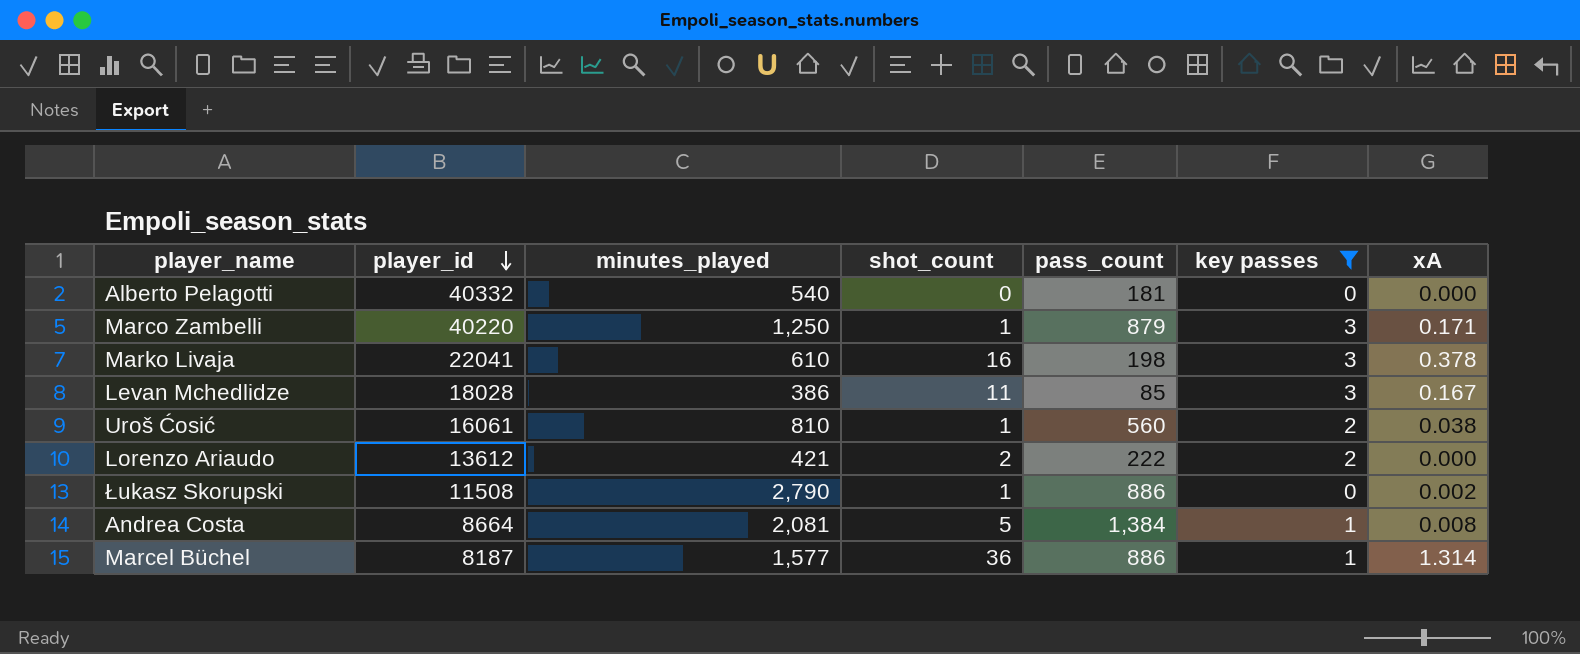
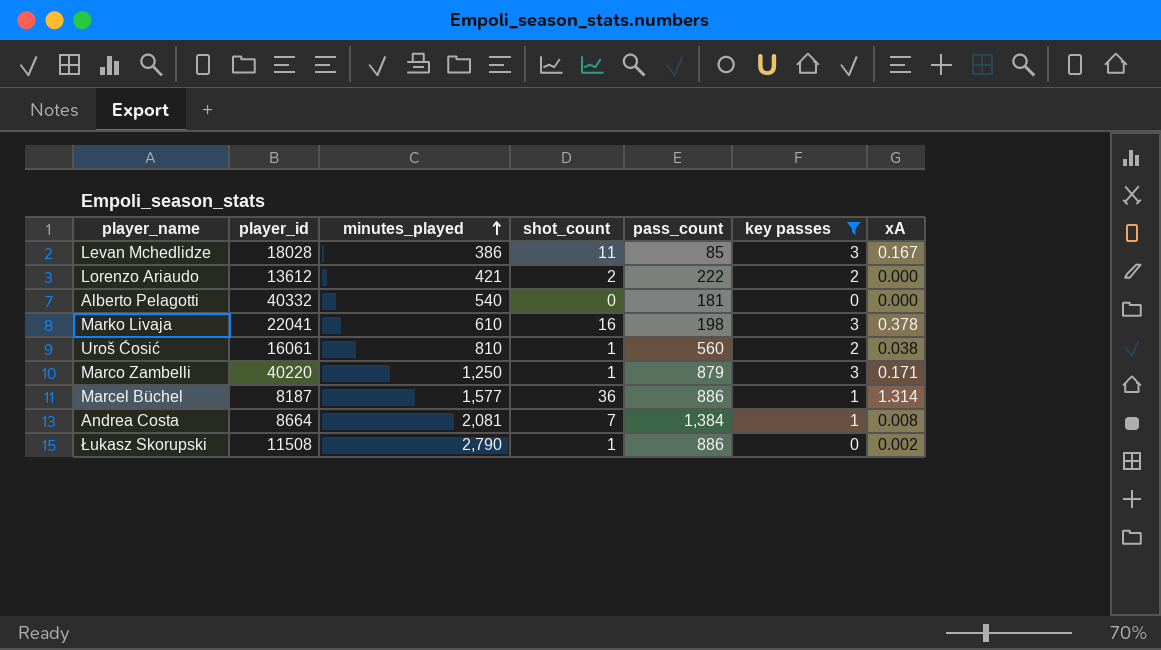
row order: player_id descending -> minutes_played ascending
Andrea Costa | shot_count: 5 -> 7

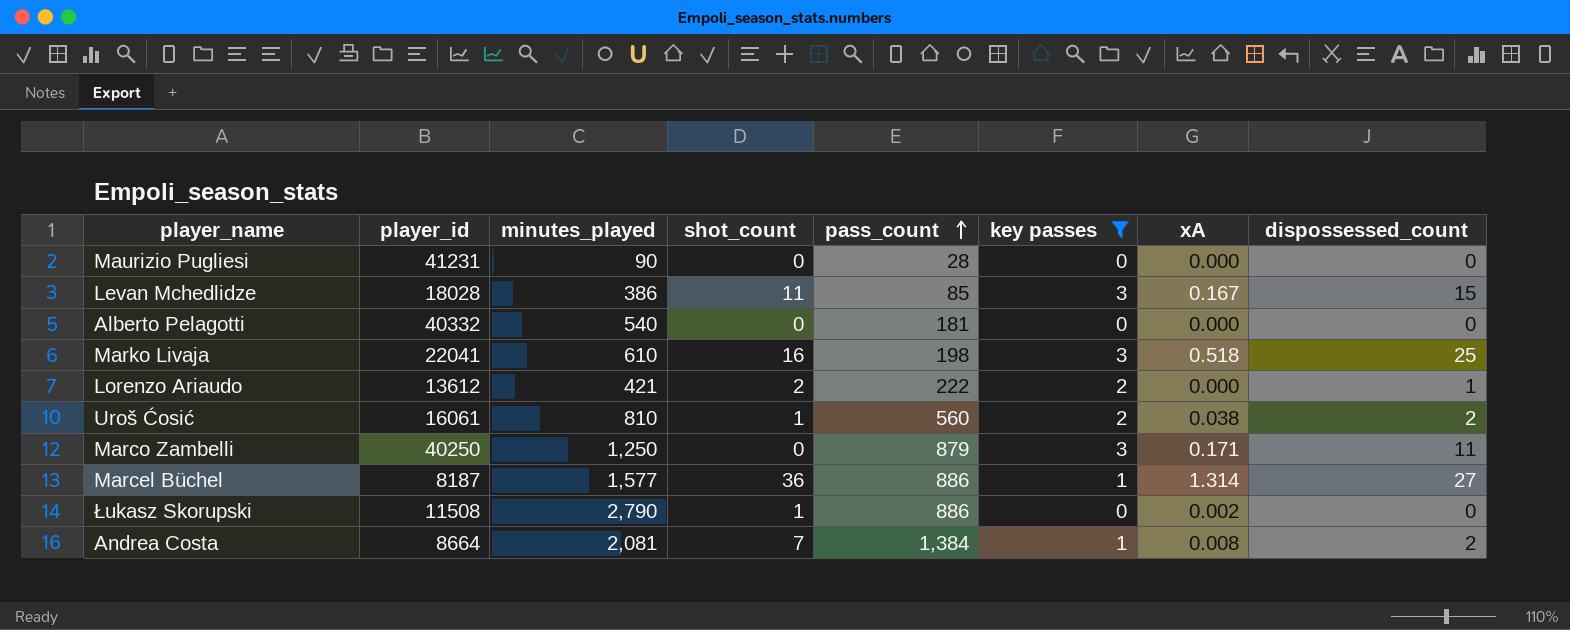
row order: minutes_played ascending -> pass_count ascending
column dispossessed_count | position: none -> 8
row Maurizio Pugliesi: none -> 41231 | 90 | 0 | 28 | 0 | 0.000 | 0
Marko Livaja | xA: 0.378 -> 0.518
Marco Zambelli | player_id: 40220 -> 40250
Marco Zambelli | shot_count: 1 -> 0

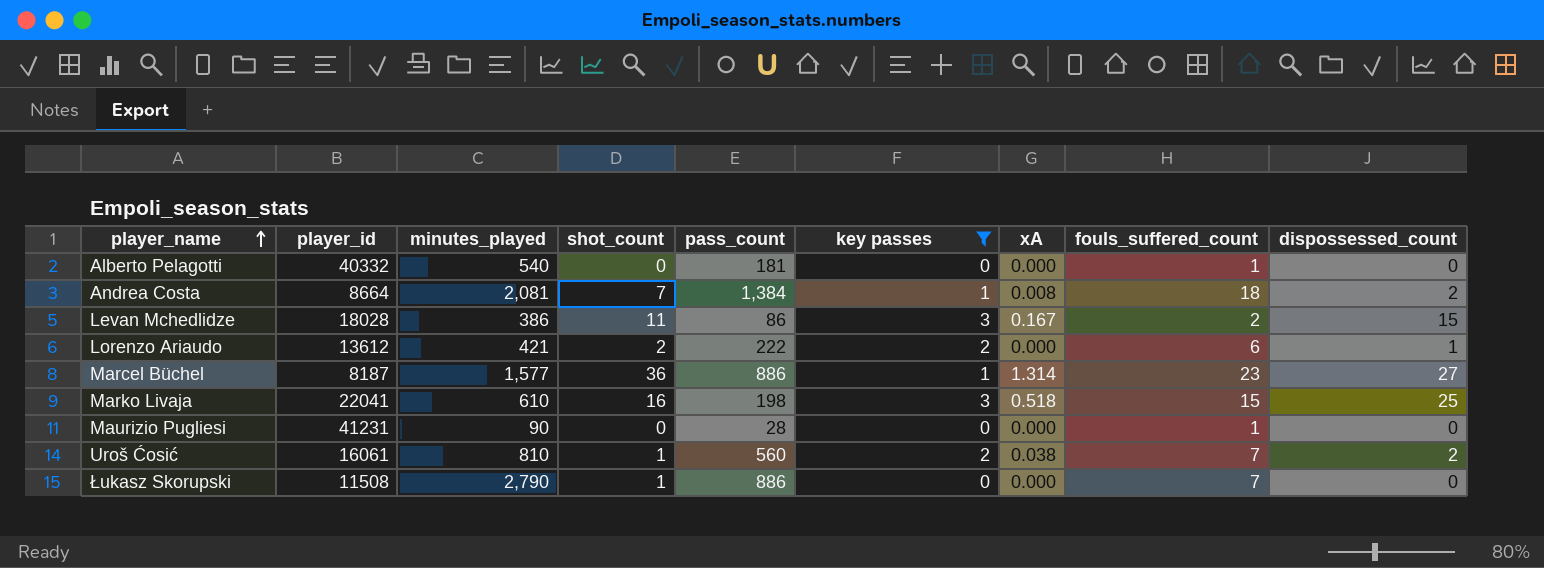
row order: pass_count ascending -> player_name ascending
column fouls_suffered_count | position: none -> 8
row Marco Zambelli: 40250 | 1,250 | 0 | 879 | 3 | 0.171 | 11 -> none
Levan Mchedlidze | pass_count: 85 -> 86
Łukasz Skorupski | xA: 0.002 -> 0.000

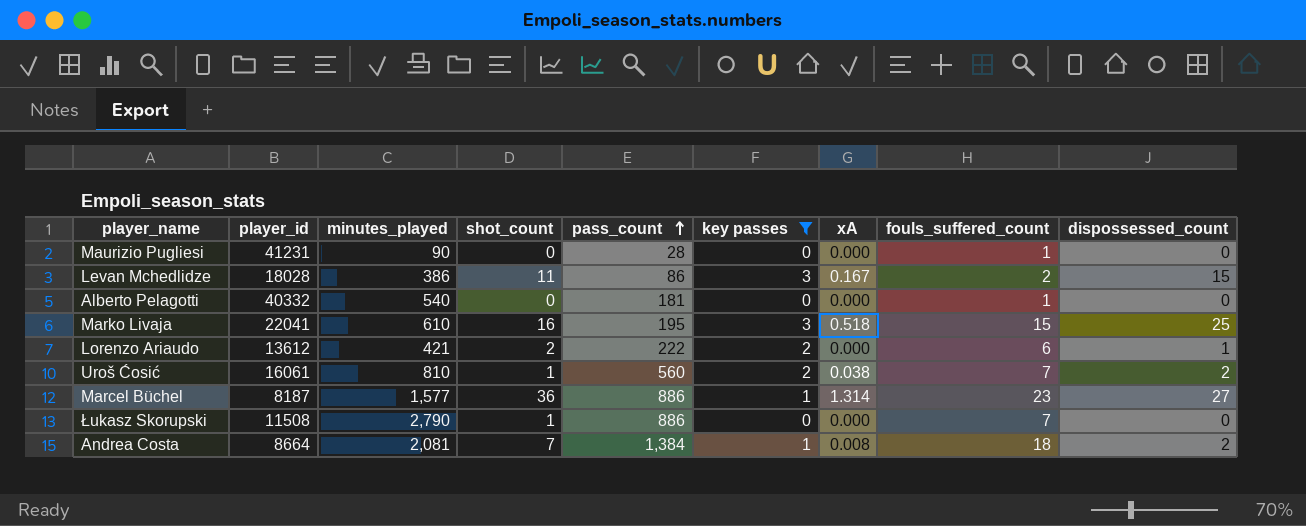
row order: player_name ascending -> pass_count ascending
Marko Livaja | pass_count: 198 -> 195

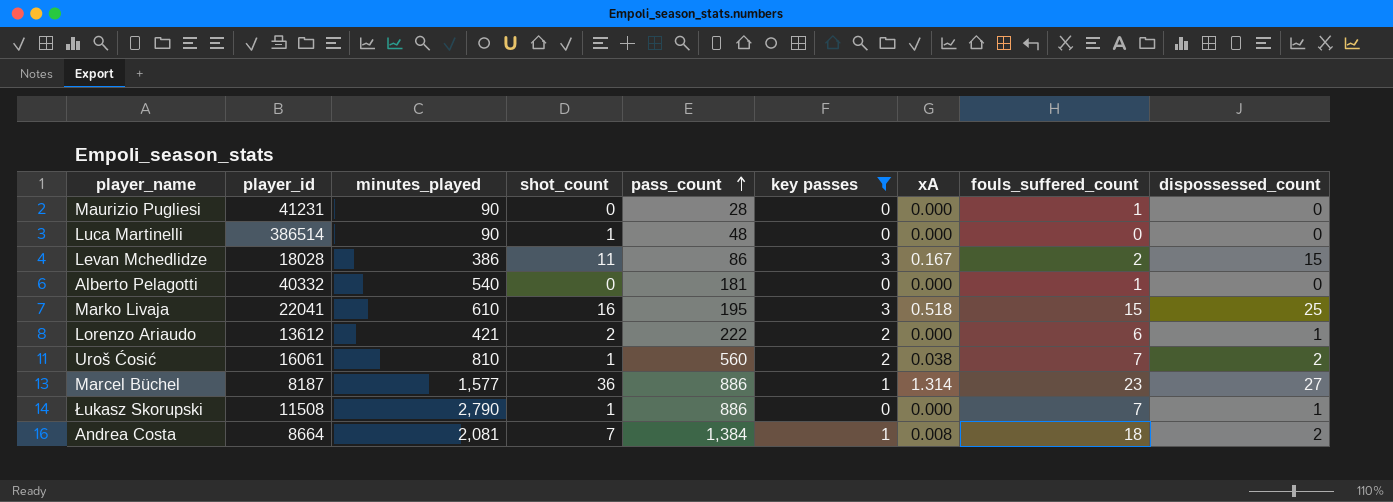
row Luca Martinelli: none -> 386514 | 90 | 1 | 48 | 0 | 0.000 | 0 | 0
Łukasz Skorupski | dispossessed_count: 0 -> 1

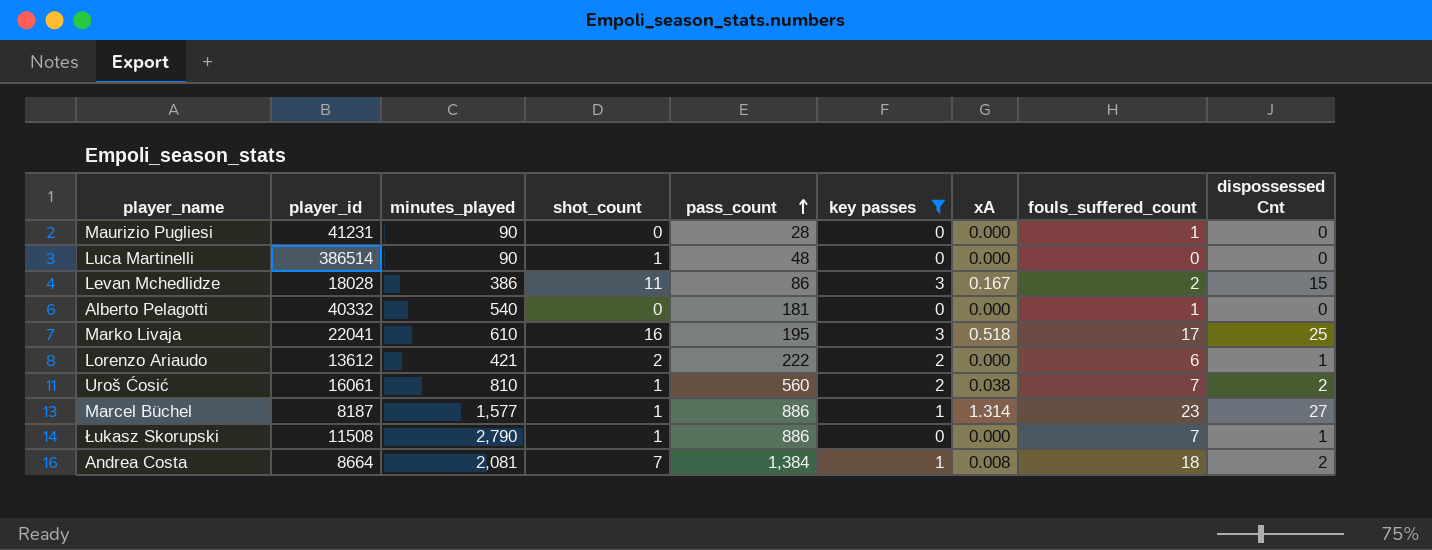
column name: dispossessed_count -> dispossessed Cnt
Marko Livaja | fouls_suffered_count: 15 -> 17
Marcel Büchel | shot_count: 36 -> 1

